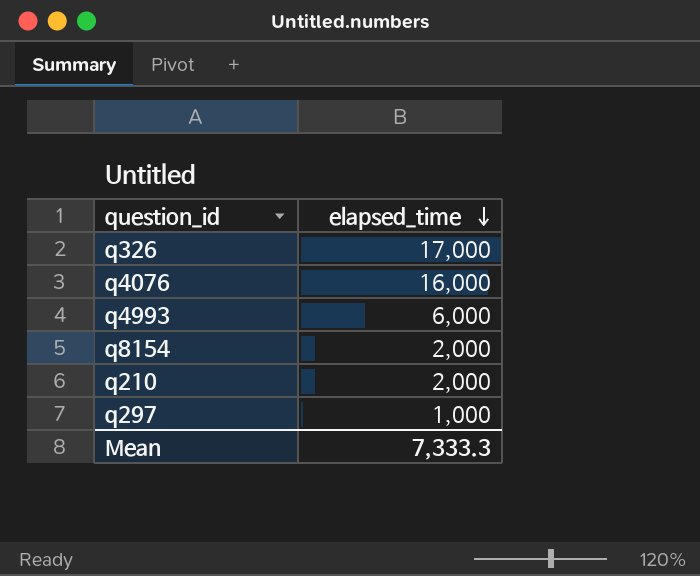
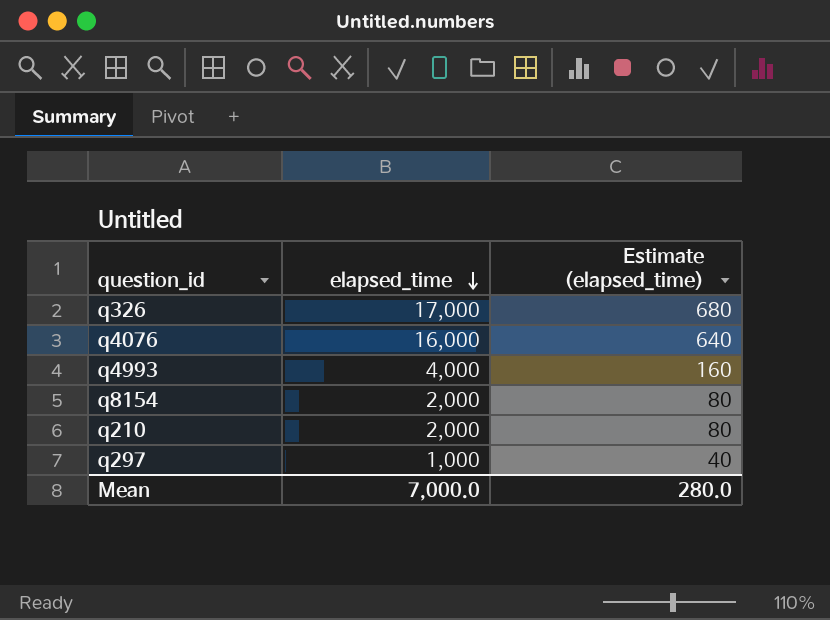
column Estimate (elapsed_time) | formula: none -> [elapsed_time] * 0.04
q4993 | elapsed_time: 6,000 -> 4,000
Mean | elapsed_time: 7,333.3 -> 7,000.0

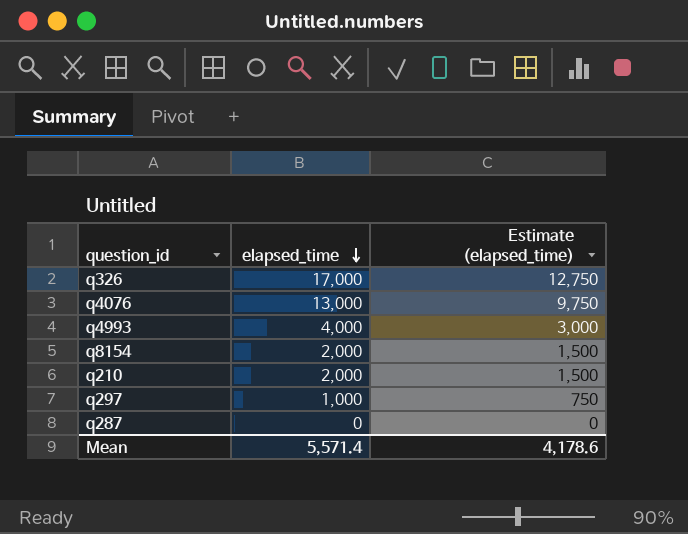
column Estimate (elapsed_time) | formula: [elapsed_time] * 0.04 -> [elapsed_time] * 0.75
q4076 | elapsed_time: 16,000 -> 13,000
row q287: none -> 0 | 0
Mean | elapsed_time: 7,000.0 -> 5,571.4
Mean | Estimate (elapsed_time): 280.0 -> 4,178.6

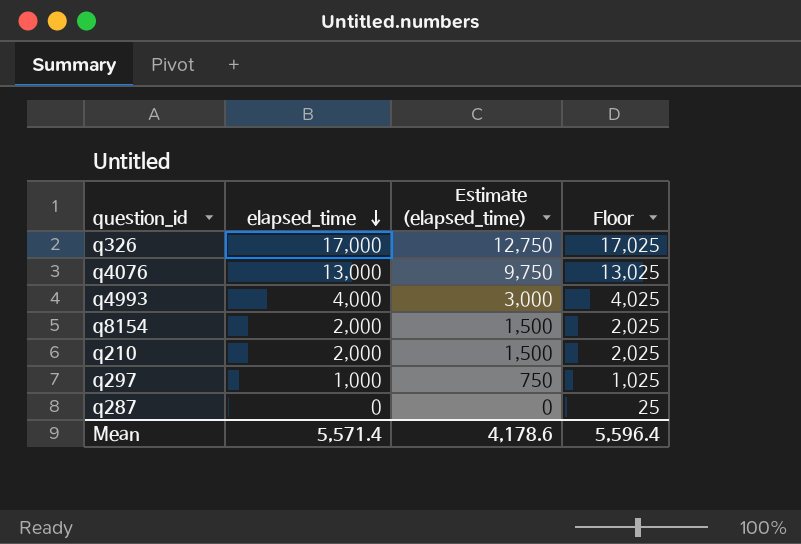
column Floor | formula: none -> [elapsed_time] + 25

